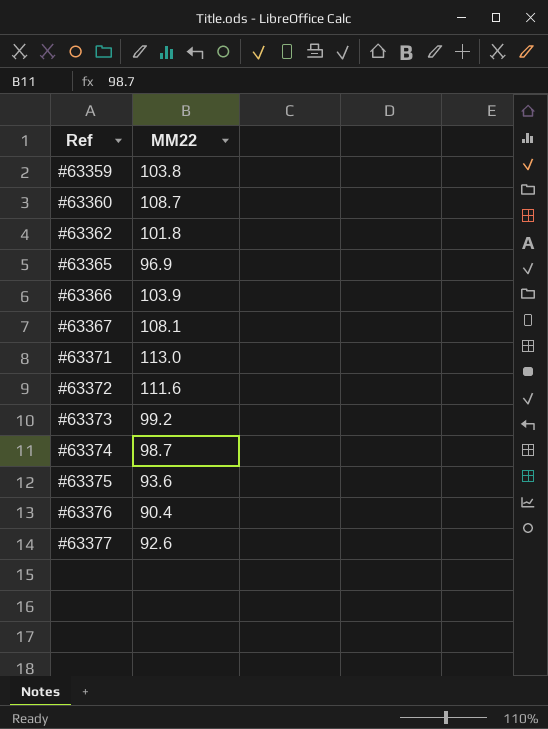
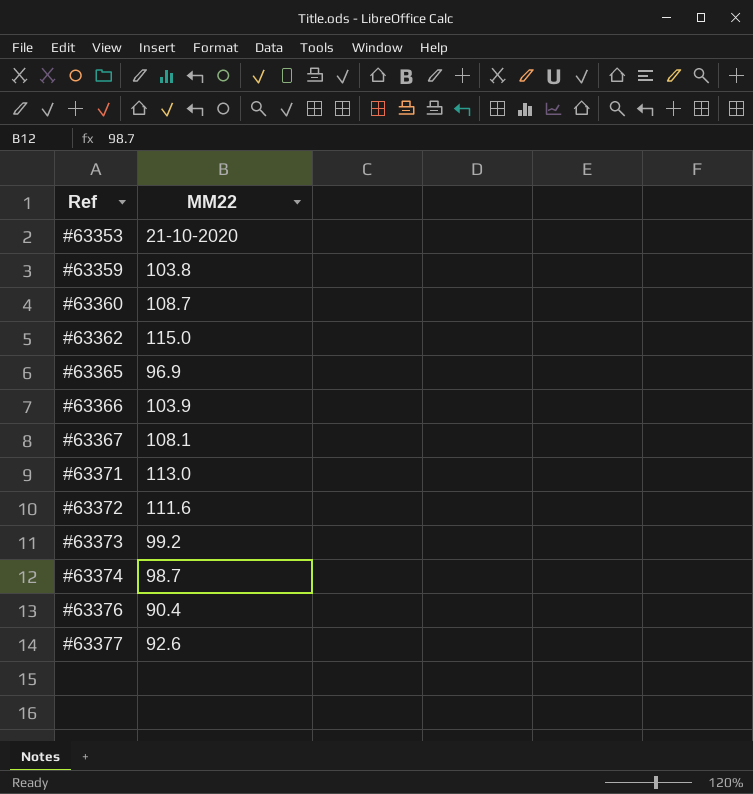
row #63375: 93.6 -> none
row #63353: none -> 21-10-2020
#63362 | MM22: 101.8 -> 115.0

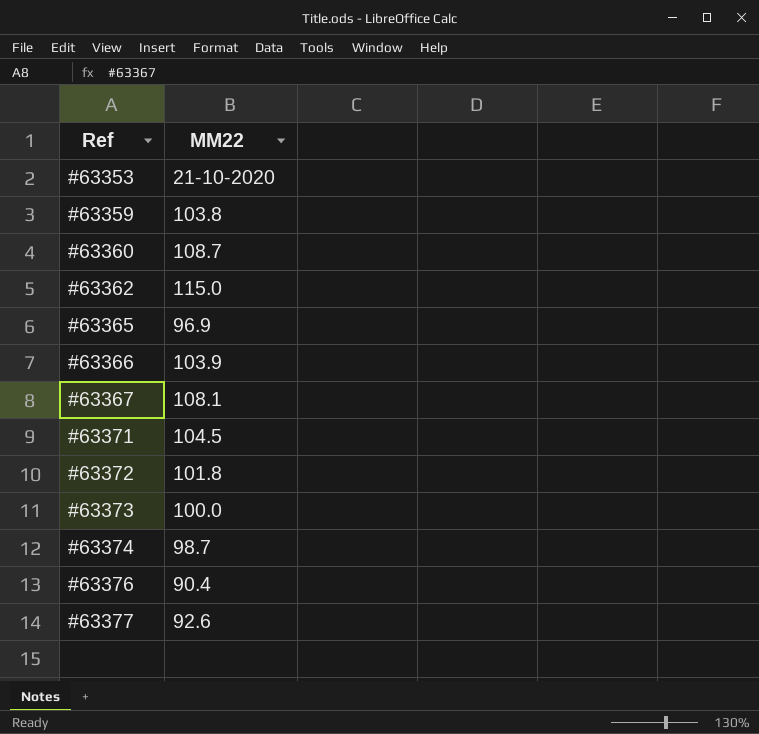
#63371 | MM22: 113.0 -> 104.5
#63372 | MM22: 111.6 -> 101.8
#63373 | MM22: 99.2 -> 100.0

